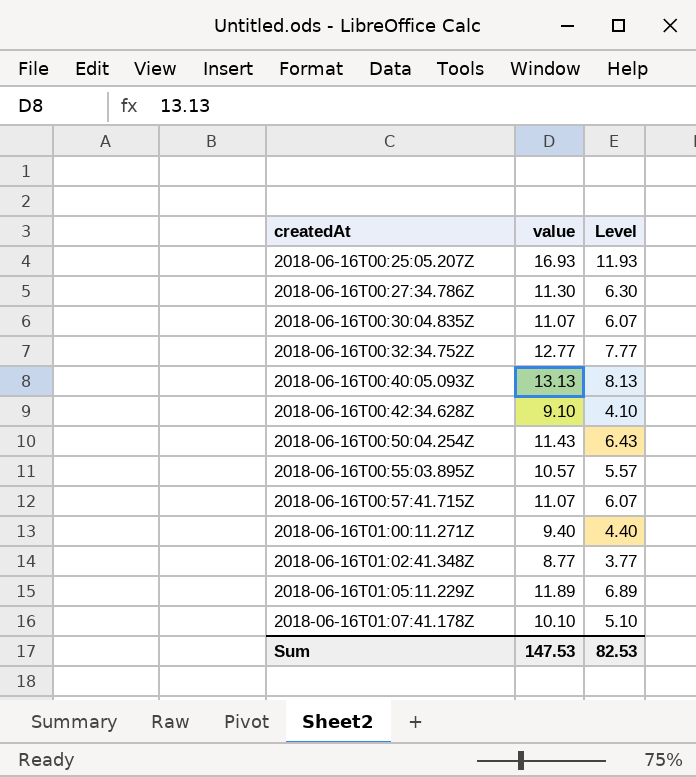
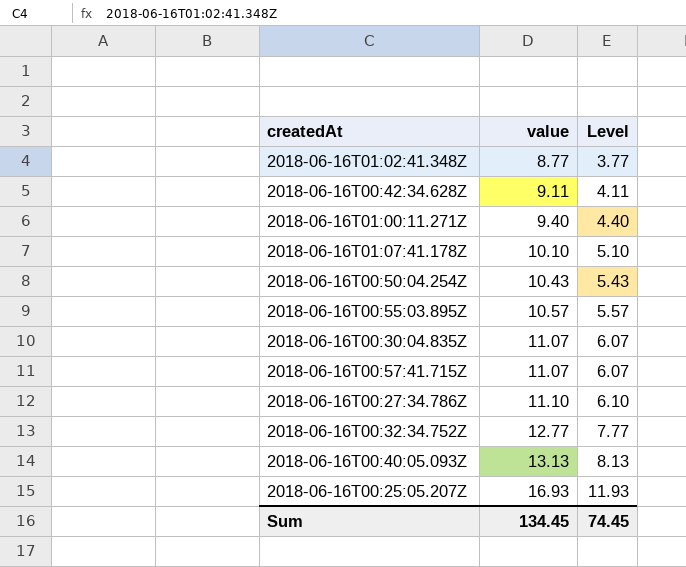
row order: createdAt ascending -> value ascending
row 2018-06-16T01:05:11.229Z: 11.89 | 6.89 -> none
2018-06-16T00:42:34.628Z | value: 9.10 -> 9.11
2018-06-16T00:42:34.628Z | Level: 4.10 -> 4.11
2018-06-16T00:50:04.254Z | value: 11.43 -> 10.43
2018-06-16T00:50:04.254Z | Level: 6.43 -> 5.43
2018-06-16T00:27:34.786Z | value: 11.30 -> 11.10
2018-06-16T00:27:34.786Z | Level: 6.30 -> 6.10
Sum | value: 147.53 -> 134.45
Sum | Level: 82.53 -> 74.45

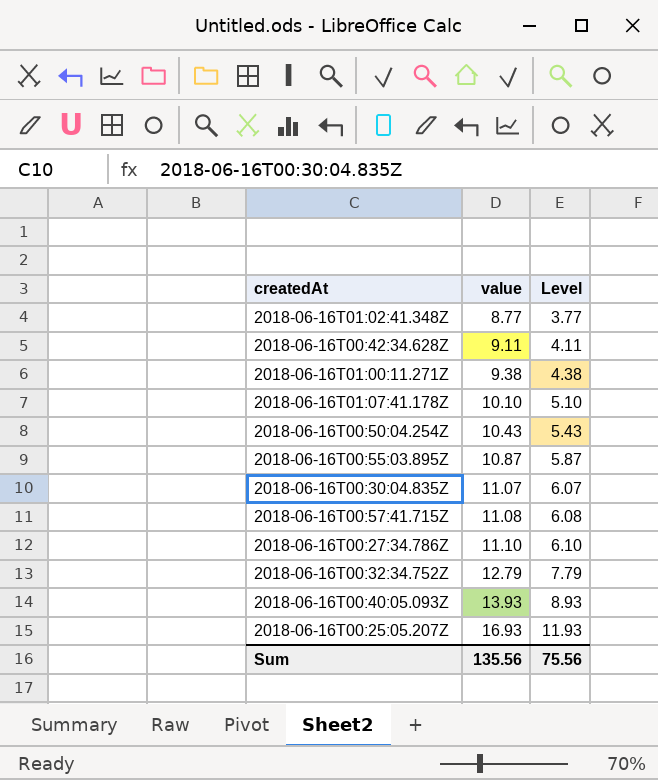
2018-06-16T01:00:11.271Z | value: 9.40 -> 9.38
2018-06-16T01:00:11.271Z | Level: 4.40 -> 4.38
2018-06-16T00:55:03.895Z | value: 10.57 -> 10.87
2018-06-16T00:55:03.895Z | Level: 5.57 -> 5.87
2018-06-16T00:57:41.715Z | value: 11.07 -> 11.08
2018-06-16T00:57:41.715Z | Level: 6.07 -> 6.08
2018-06-16T00:32:34.752Z | value: 12.77 -> 12.79
2018-06-16T00:32:34.752Z | Level: 7.77 -> 7.79
2018-06-16T00:40:05.093Z | value: 13.13 -> 13.93
2018-06-16T00:40:05.093Z | Level: 8.13 -> 8.93
Sum | value: 134.45 -> 135.56
Sum | Level: 74.45 -> 75.56

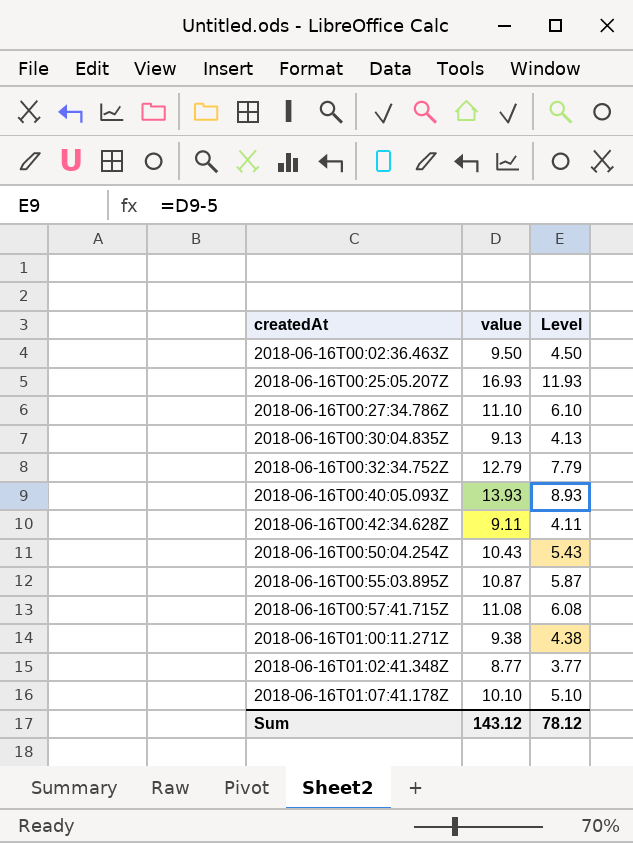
row order: value ascending -> createdAt ascending
row 2018-06-16T00:02:36.463Z: none -> 9.50 | 4.50
2018-06-16T00:30:04.835Z | value: 11.07 -> 9.13
2018-06-16T00:30:04.835Z | Level: 6.07 -> 4.13
Sum | value: 135.56 -> 143.12
Sum | Level: 75.56 -> 78.12

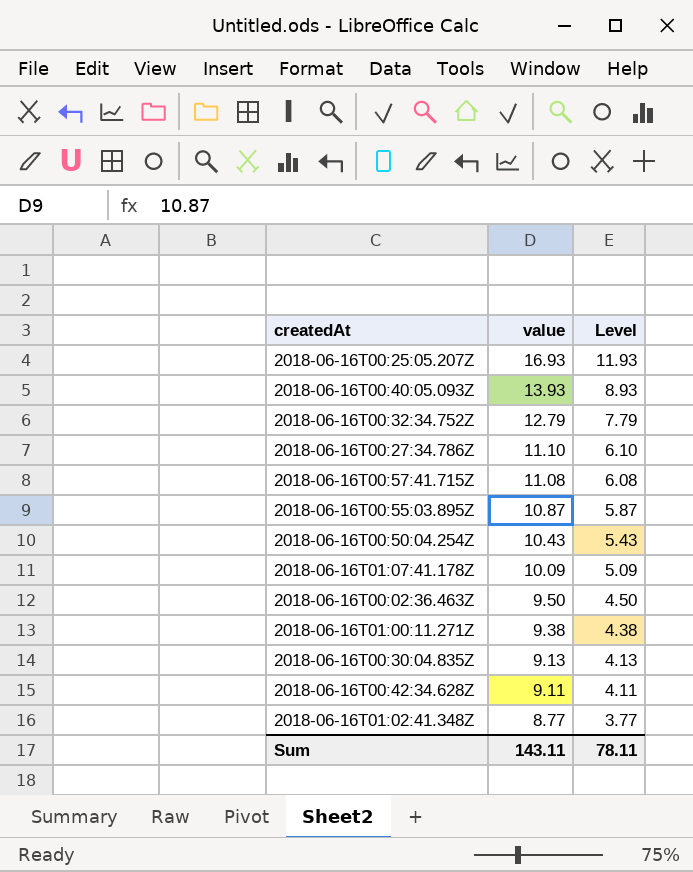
row order: createdAt ascending -> value descending
2018-06-16T01:07:41.178Z | value: 10.10 -> 10.09
2018-06-16T01:07:41.178Z | Level: 5.10 -> 5.09
Sum | value: 143.12 -> 143.11
Sum | Level: 78.12 -> 78.11

